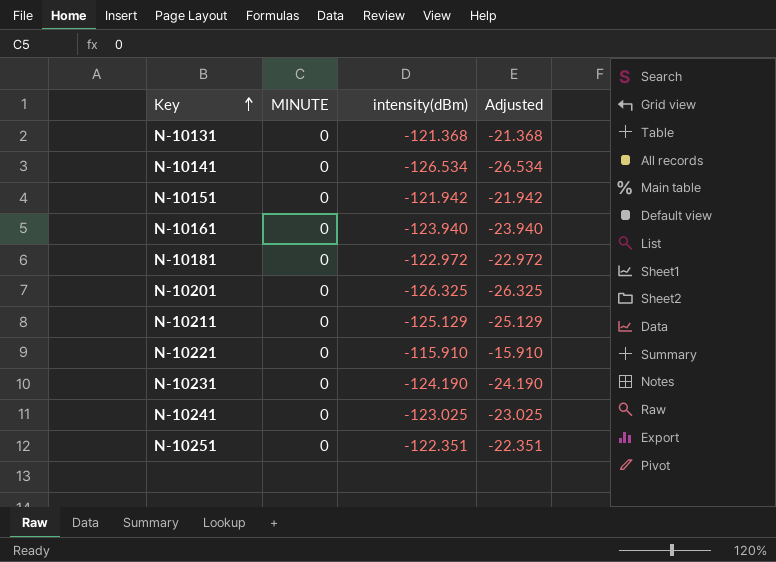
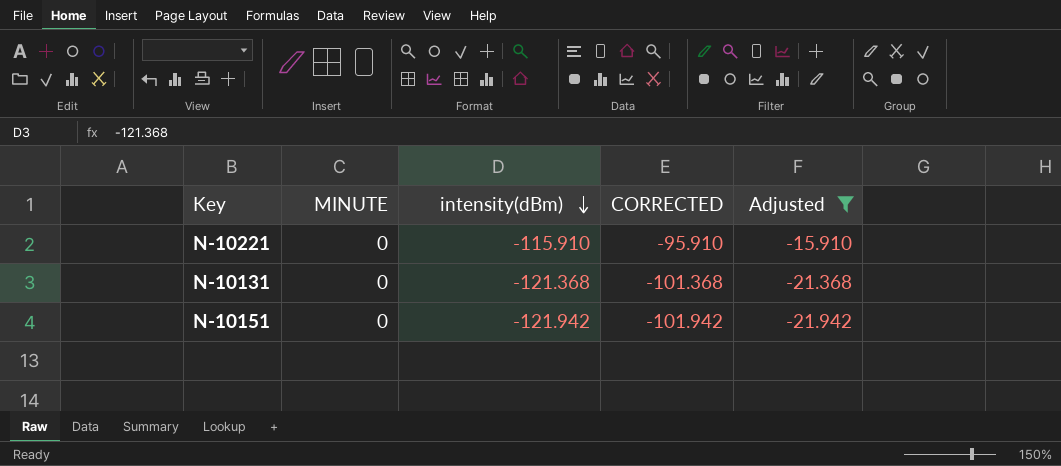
filter: none -> Adjusted >= -21.942
row order: Key ascending -> intensity(dBm) descending
column CORRECTED | formula: none -> [intensity(dBm)] + 20

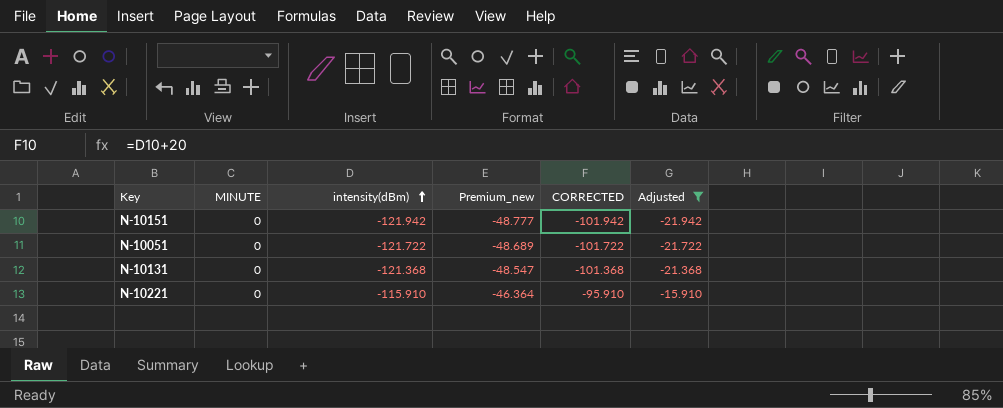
row order: intensity(dBm) descending -> intensity(dBm) ascending
column Premium_new | formula: none -> [intensity(dBm)] * 0.4
row N-10051: none -> 0 | -121.722 | -48.689 | -101.722 | -21.722

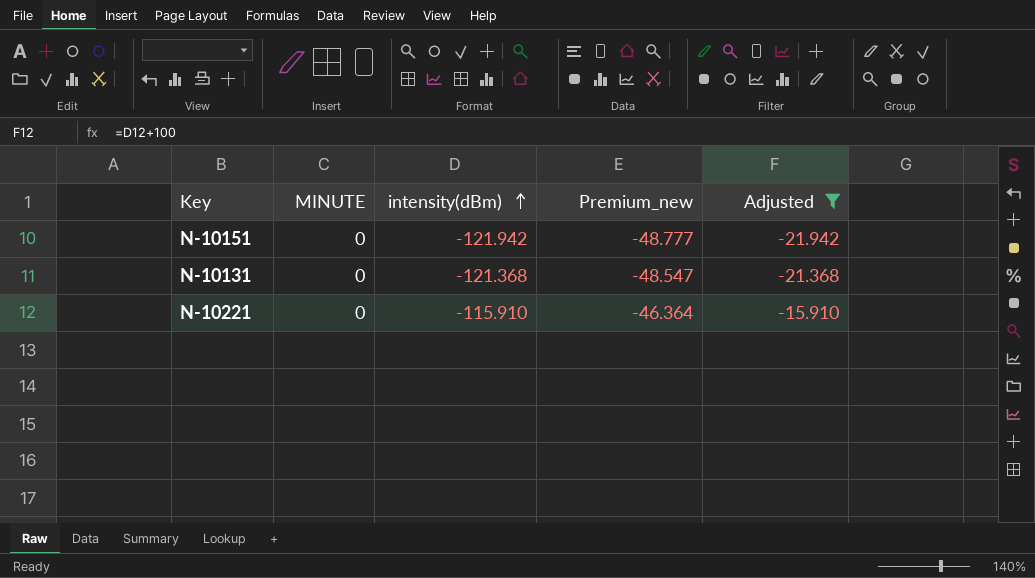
column CORRECTED | formula: [intensity(dBm)] + 20 -> none
row N-10051: 0 | -121.722 | -48.689 | -101.722 | -21.722 -> none

